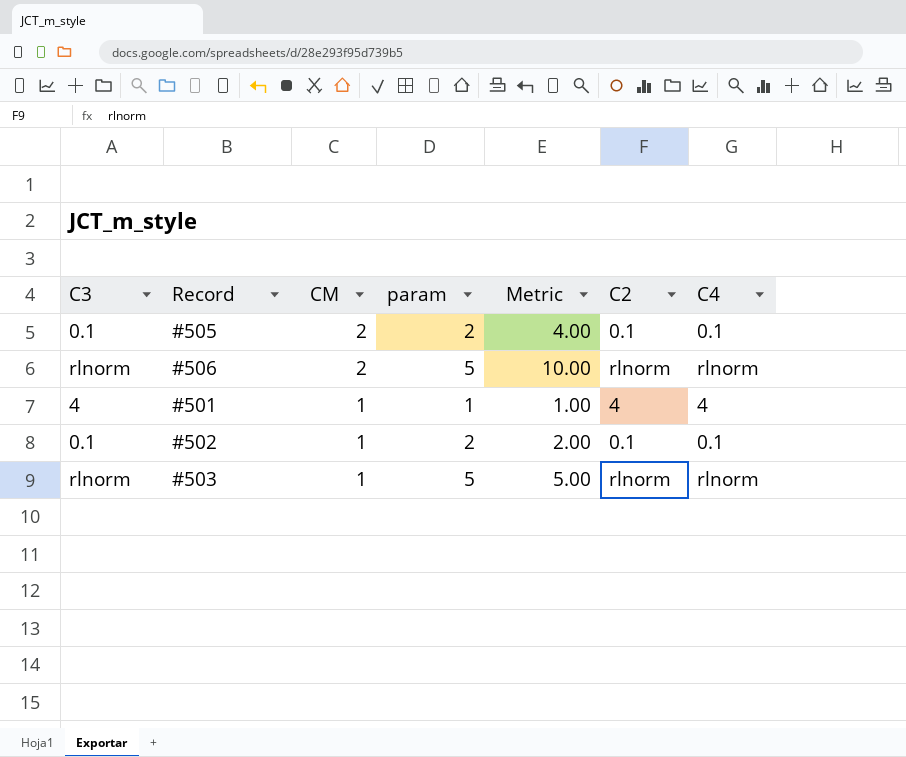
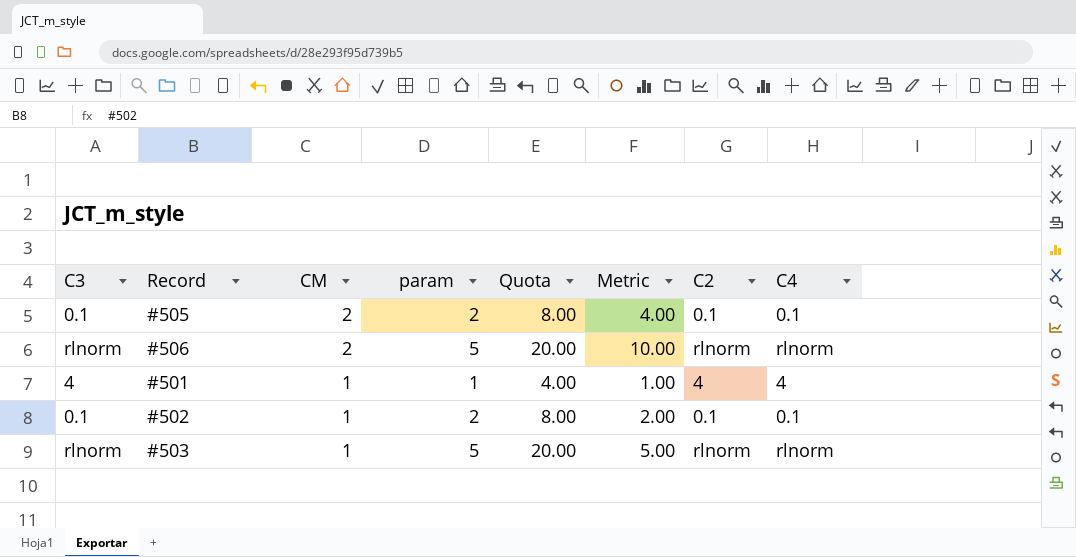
column Quota | formula: none -> [param] * 4

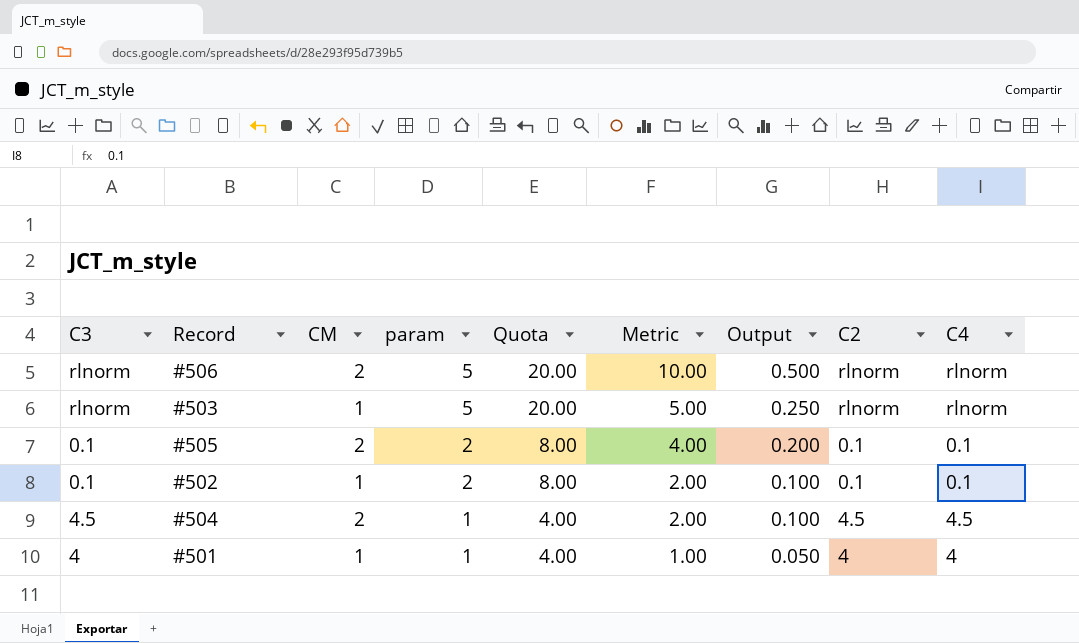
row order: CM descending -> param descending
column Output | formula: none -> [Metric] * 0.05
row #504: none -> 4.5 | 2 | 1 | 4.00 | 2.00 | 0.100 | 4.5 | 4.5

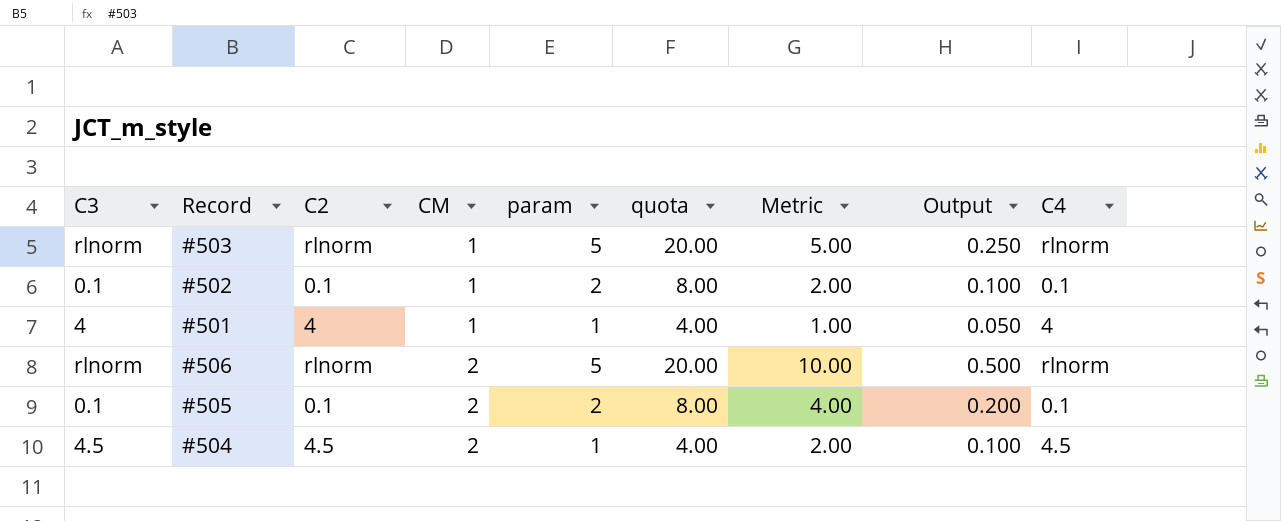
row order: param descending -> CM ascending
column C2 | position: 8 -> 3
column name: Quota -> quota

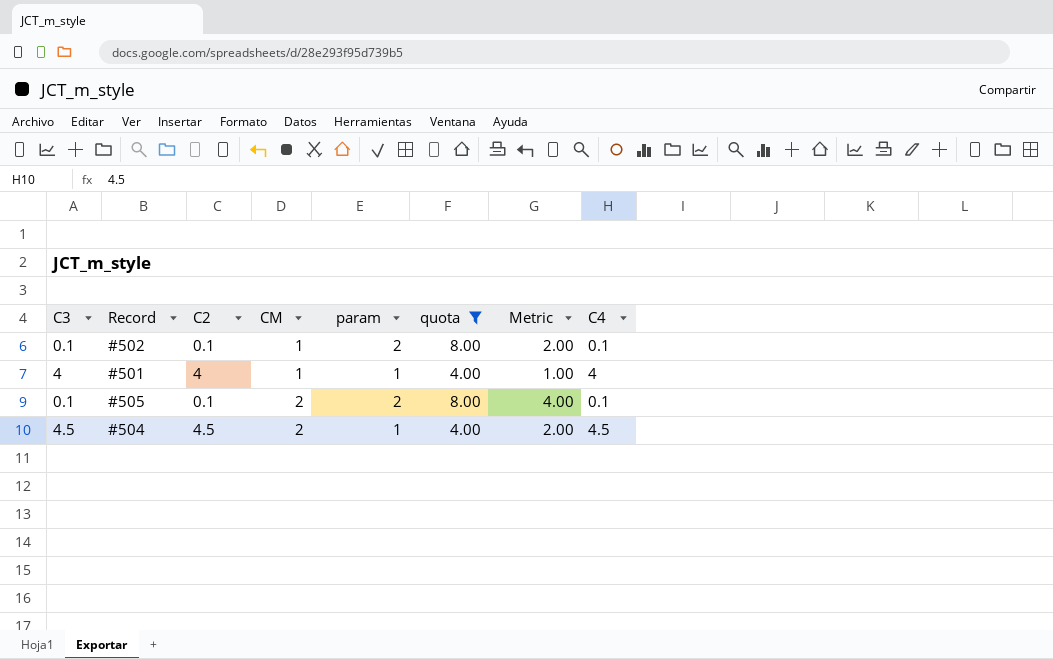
filter: none -> quota != 20.00
column Output | formula: [Metric] * 0.05 -> none

